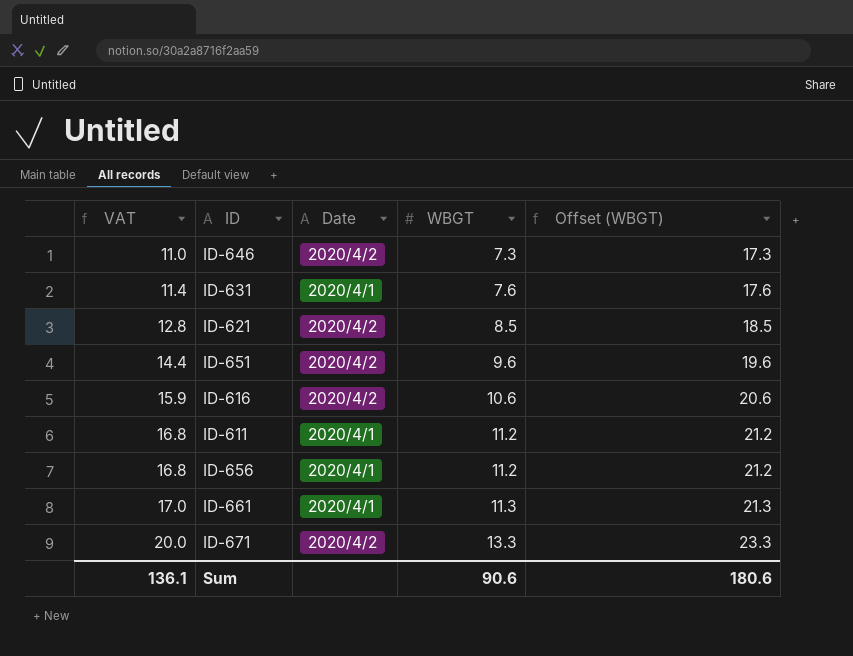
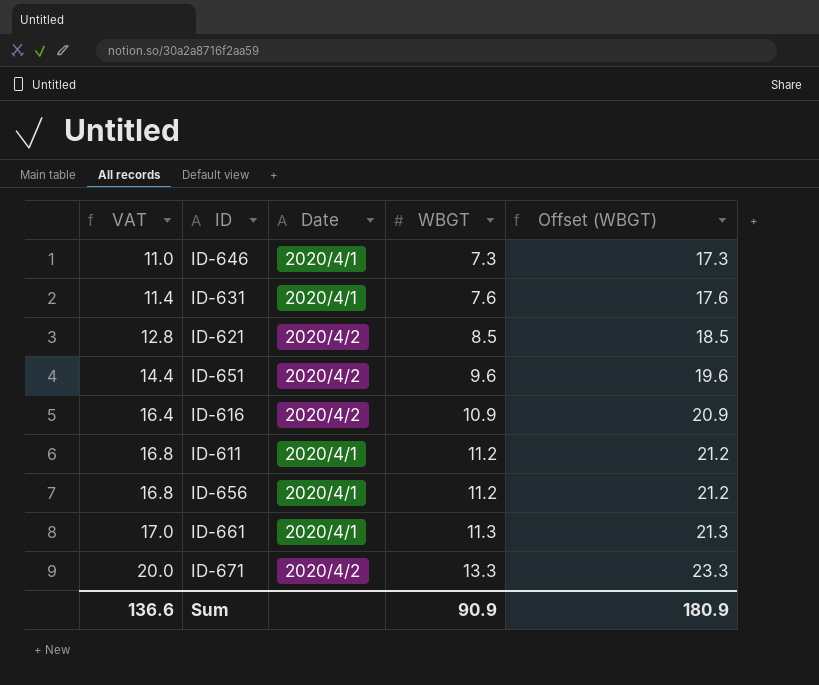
ID-646 | Date: 2020/4/2 -> 2020/4/1
ID-616 | VAT: 15.9 -> 16.4
ID-616 | WBGT: 10.6 -> 10.9
ID-616 | Offset (WBGT): 20.6 -> 20.9
Sum | VAT: 136.1 -> 136.6
Sum | WBGT: 90.6 -> 90.9
Sum | Offset (WBGT): 180.6 -> 180.9

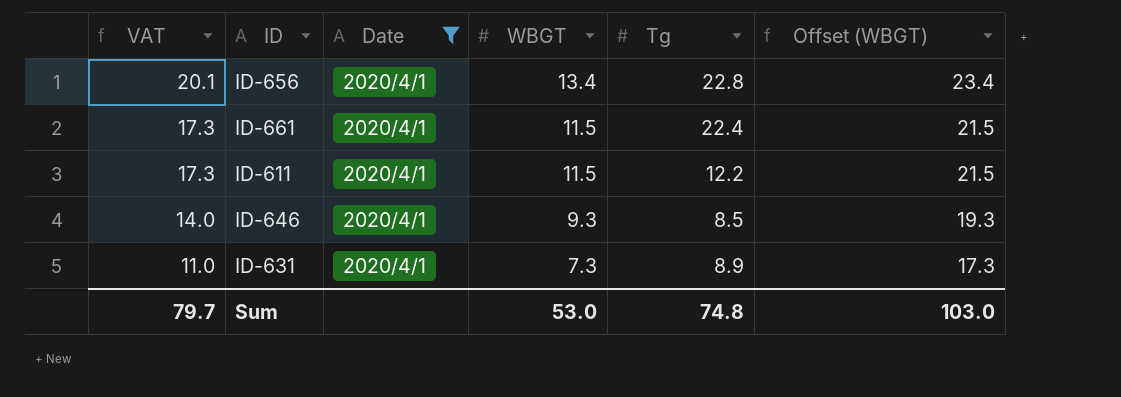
filter: none -> Date = 2020/4/1
row order: VAT ascending -> VAT descending
column Tg | position: none -> 5
ID-656 | VAT: 16.8 -> 20.1
ID-656 | WBGT: 11.2 -> 13.4
ID-656 | Offset (WBGT): 21.2 -> 23.4
ID-661 | VAT: 17.0 -> 17.3
ID-661 | WBGT: 11.3 -> 11.5
ID-661 | Offset (WBGT): 21.3 -> 21.5
ID-611 | VAT: 16.8 -> 17.3
ID-611 | WBGT: 11.2 -> 11.5
ID-611 | Offset (WBGT): 21.2 -> 21.5
ID-646 | VAT: 11.0 -> 14.0
ID-646 | WBGT: 7.3 -> 9.3
ID-646 | Offset (WBGT): 17.3 -> 19.3
ID-631 | VAT: 11.4 -> 11.0
ID-631 | WBGT: 7.6 -> 7.3
ID-631 | Offset (WBGT): 17.6 -> 17.3
Sum | VAT: 136.6 -> 79.7
Sum | WBGT: 90.9 -> 53.0
Sum | Offset (WBGT): 180.9 -> 103.0

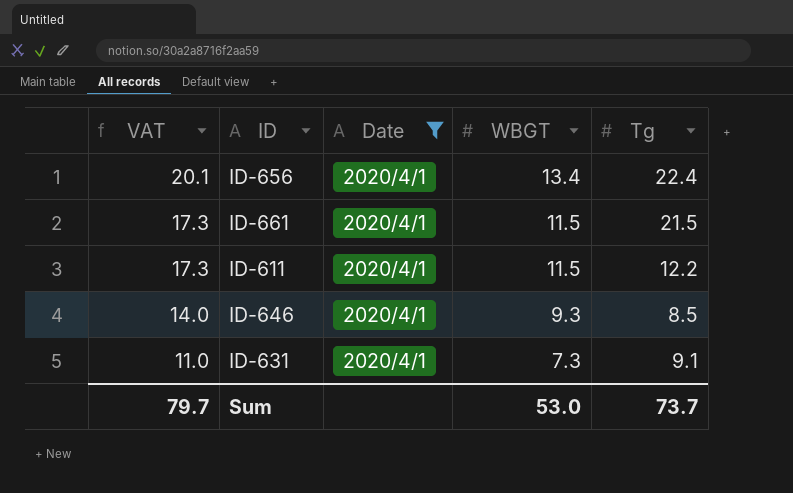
column Offset (WBGT) | formula: [WBGT] + 10 -> none
ID-656 | Tg: 22.8 -> 22.4
ID-661 | Tg: 22.4 -> 21.5
ID-631 | Tg: 8.9 -> 9.1
Sum | Tg: 74.8 -> 73.7

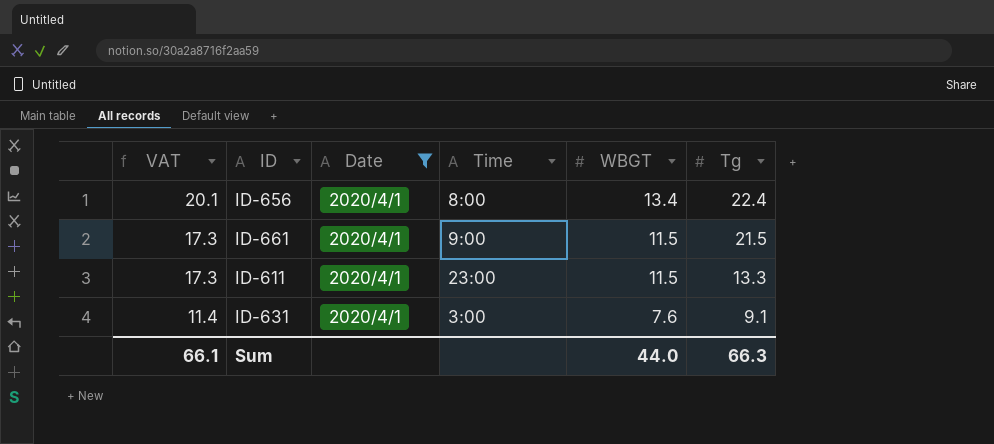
column Time | position: none -> 4
row ID-646: 14.0 | 2020/4/1 | 9.3 | 8.5 -> none
ID-611 | Tg: 12.2 -> 13.3
ID-631 | VAT: 11.0 -> 11.4
ID-631 | WBGT: 7.3 -> 7.6
Sum | VAT: 79.7 -> 66.1
Sum | WBGT: 53.0 -> 44.0
Sum | Tg: 73.7 -> 66.3

